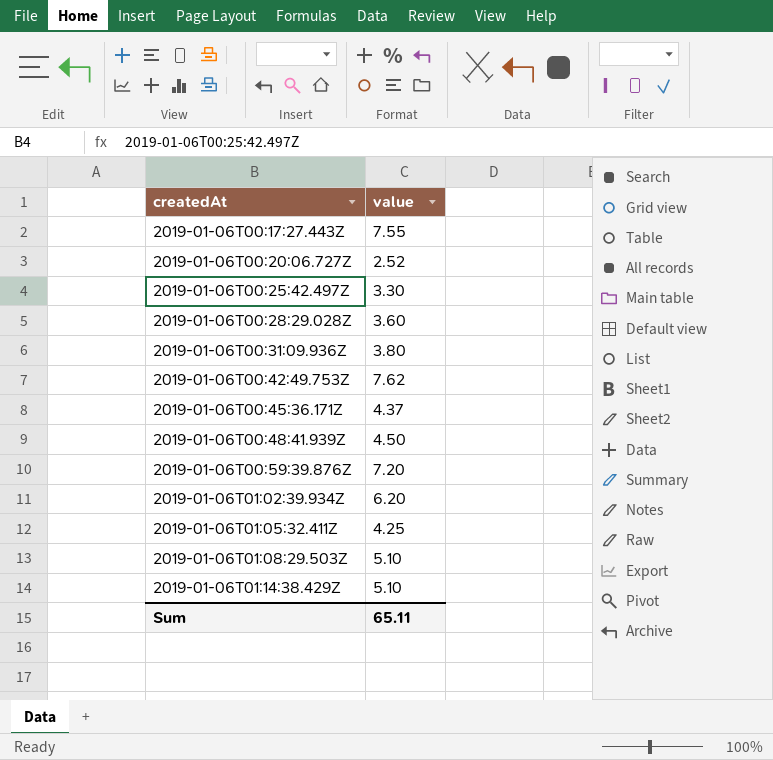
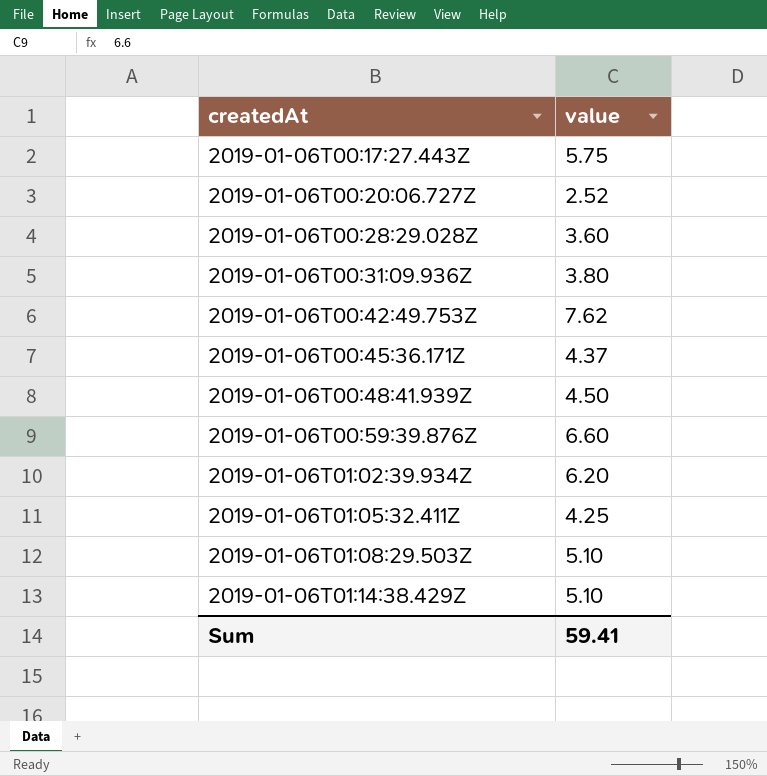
row 2019-01-06T00:25:42.497Z: 3.30 -> none
2019-01-06T00:17:27.443Z | value: 7.55 -> 5.75
2019-01-06T00:59:39.876Z | value: 7.20 -> 6.60
Sum | value: 65.11 -> 59.41

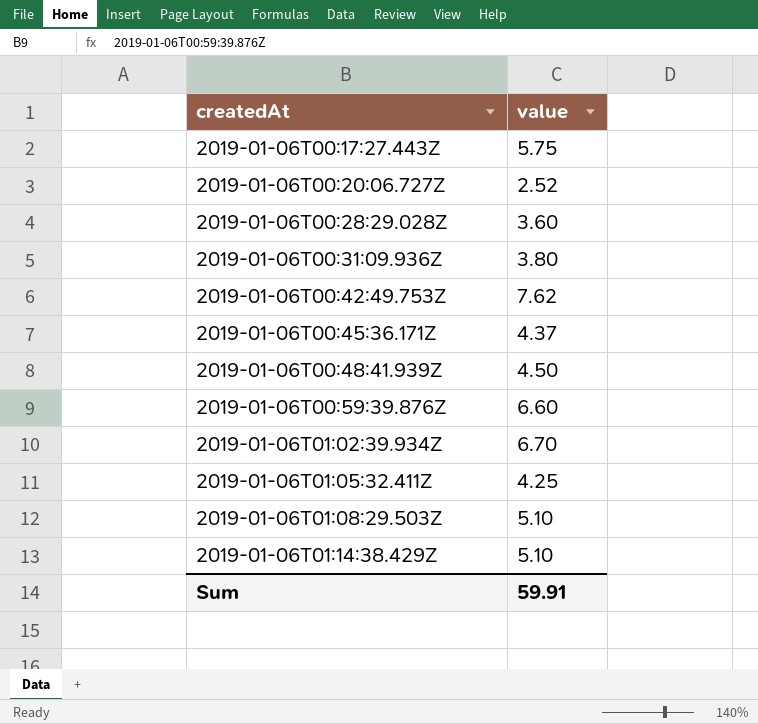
2019-01-06T01:02:39.934Z | value: 6.20 -> 6.70
Sum | value: 59.41 -> 59.91

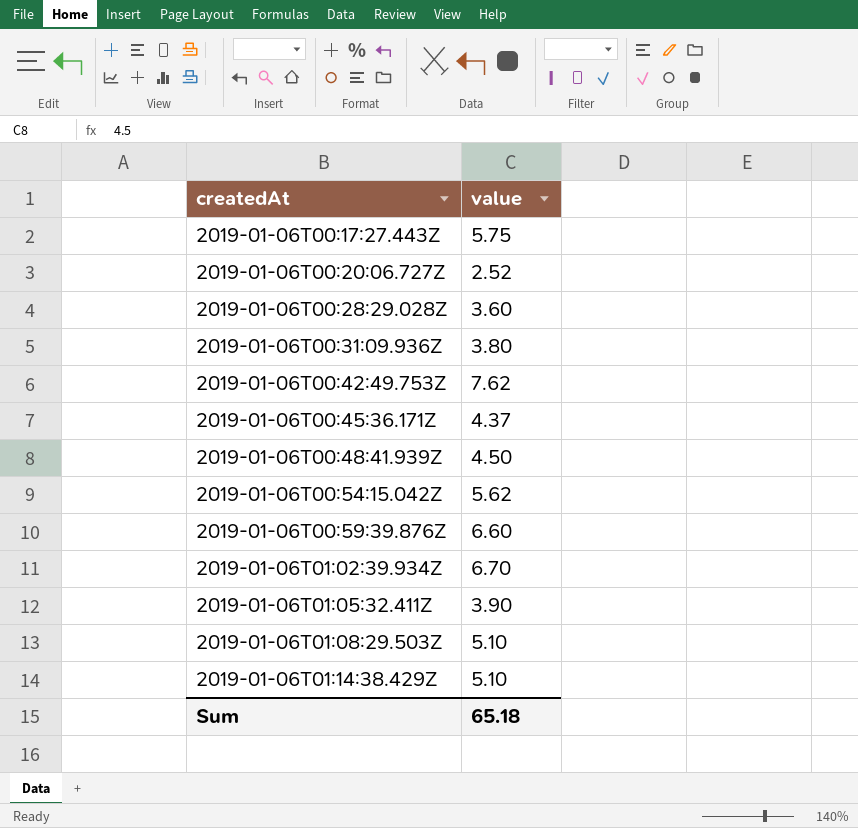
row 2019-01-06T00:54:15.042Z: none -> 5.62
2019-01-06T01:05:32.411Z | value: 4.25 -> 3.90
Sum | value: 59.91 -> 65.18

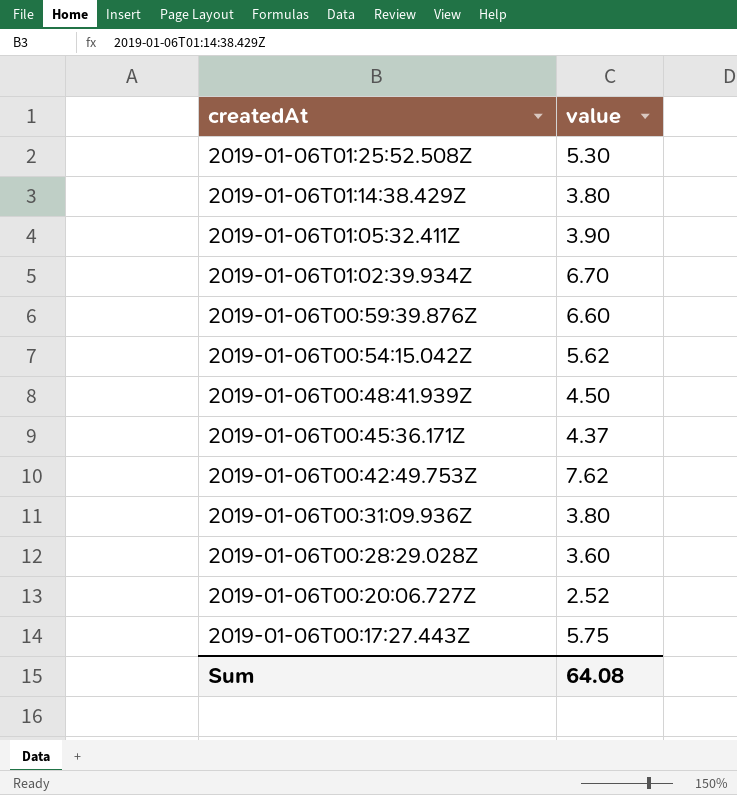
row order: createdAt ascending -> createdAt descending
row 2019-01-06T01:08:29.503Z: 5.10 -> none
row 2019-01-06T01:25:52.508Z: none -> 5.30
2019-01-06T01:14:38.429Z | value: 5.10 -> 3.80
Sum | value: 65.18 -> 64.08

